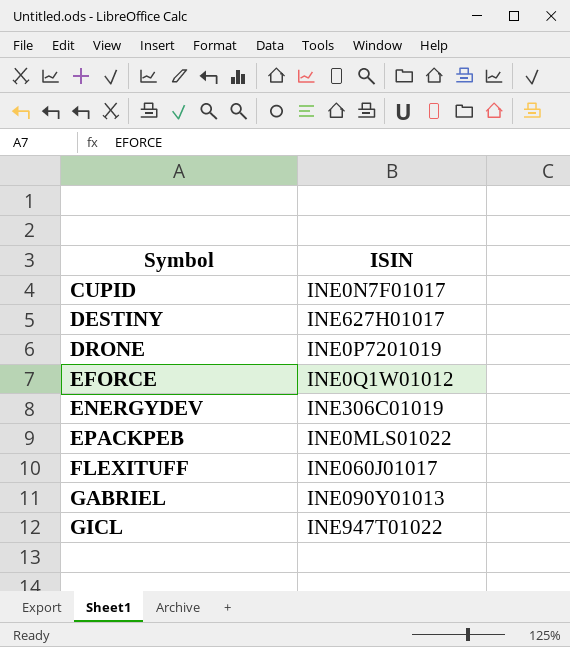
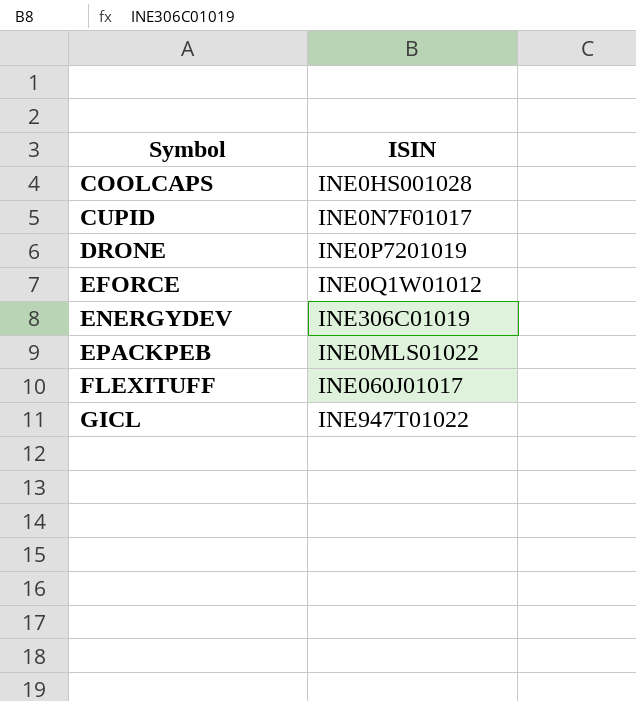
row DESTINY: INE627H01017 -> none
row GABRIEL: INE090Y01013 -> none
row COOLCAPS: none -> INE0HS001028

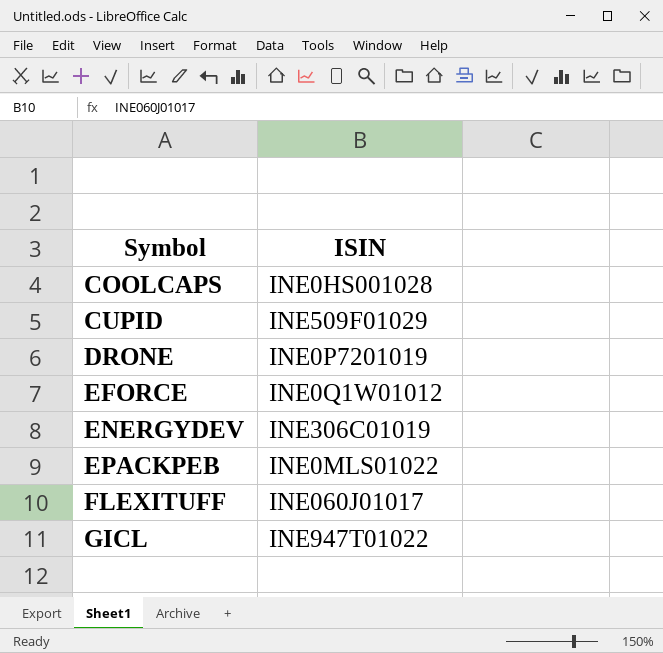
CUPID | ISIN: INE0N7F01017 -> INE509F01029

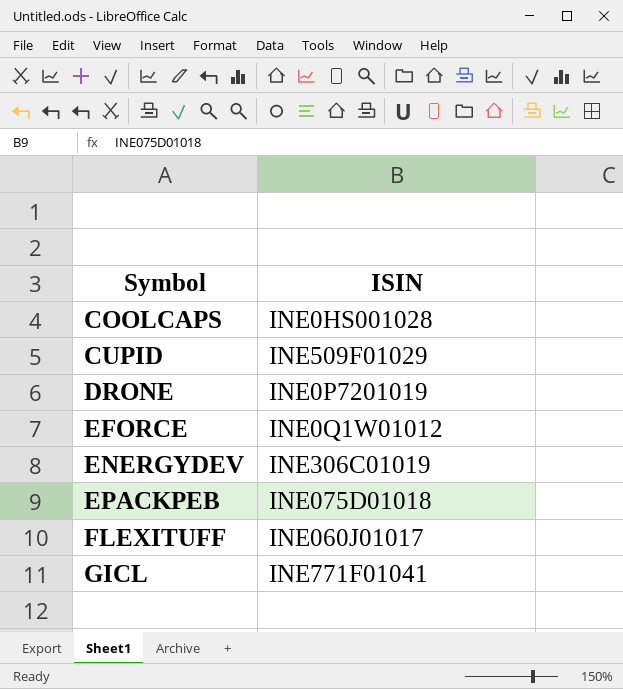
EPACKPEB | ISIN: INE0MLS01022 -> INE075D01018
GICL | ISIN: INE947T01022 -> INE771F01041

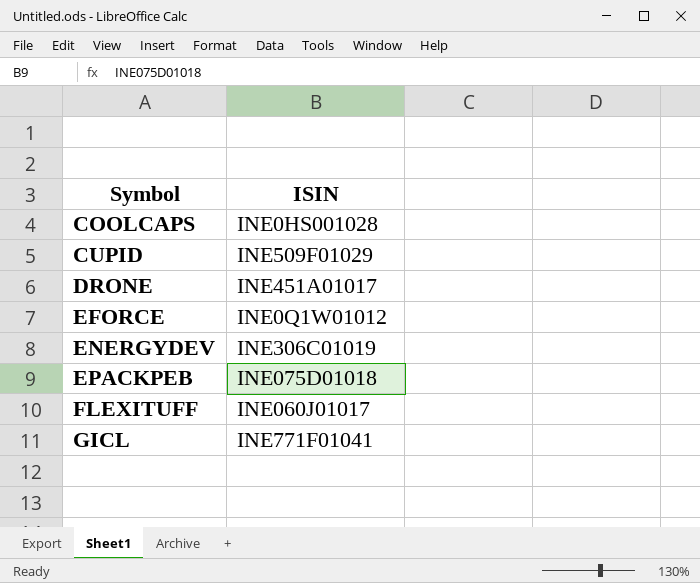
DRONE | ISIN: INE0P7201019 -> INE451A01017

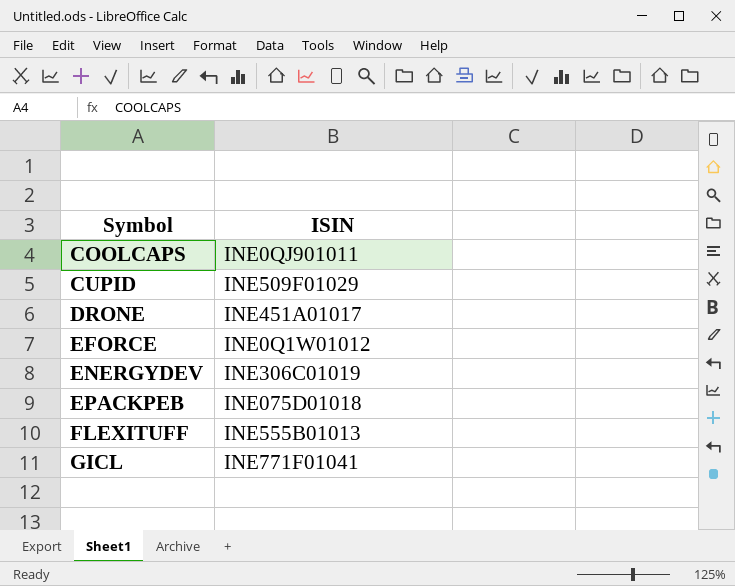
COOLCAPS | ISIN: INE0HS001028 -> INE0QJ901011
FLEXITUFF | ISIN: INE060J01017 -> INE555B01013

